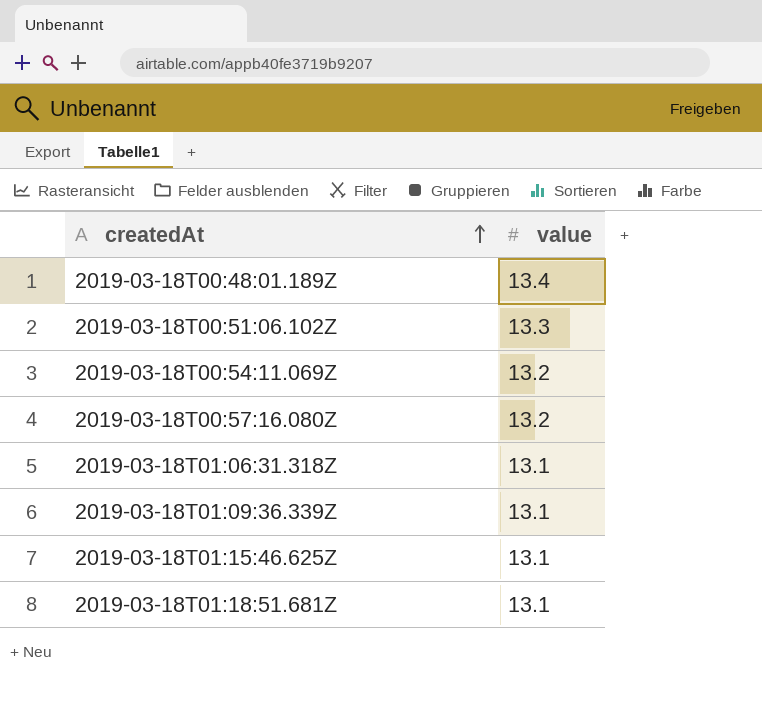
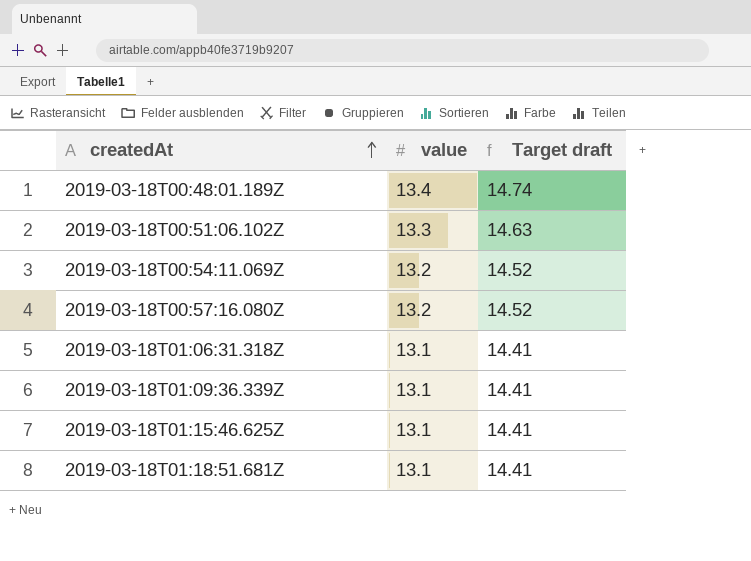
column Target draft | formula: none -> [value] * 1.1

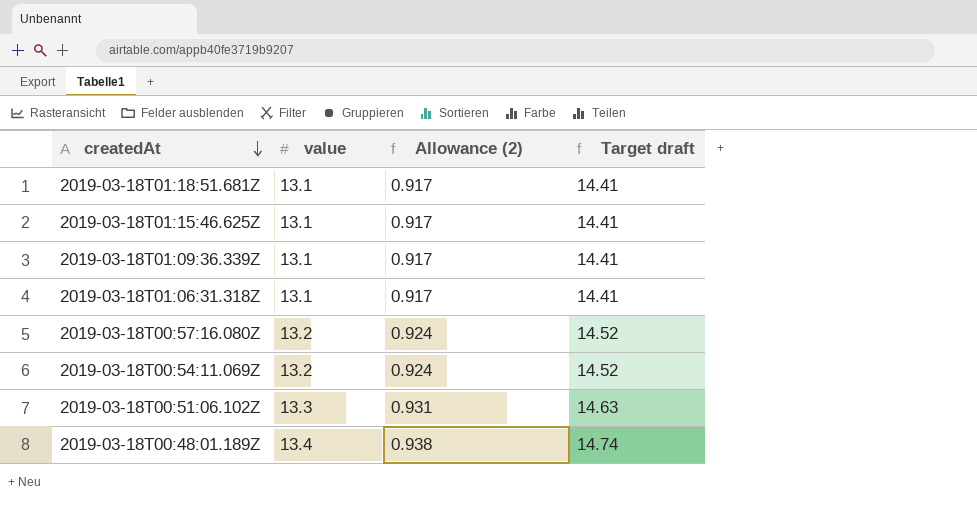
row order: createdAt ascending -> createdAt descending
column Allowance (2) | formula: none -> [value] * 0.07

